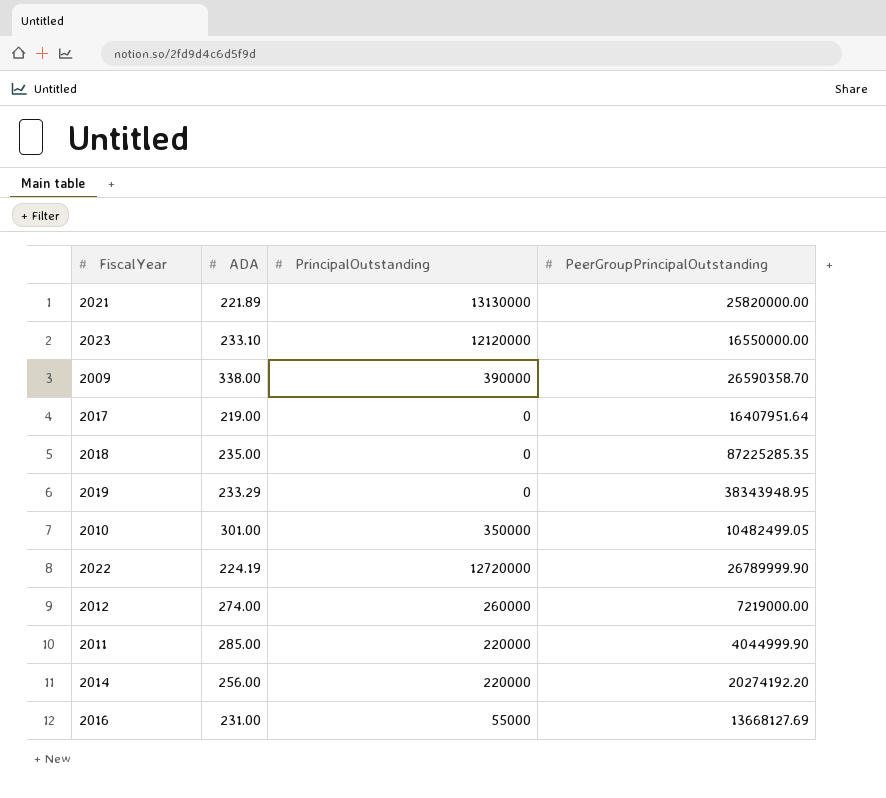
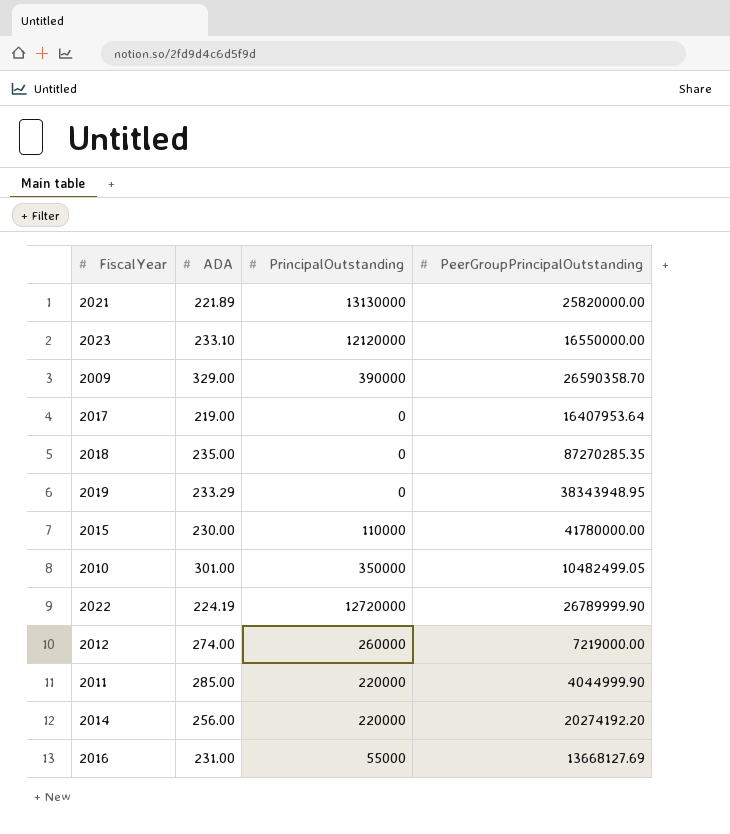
2009 | ADA: 338.00 -> 329.00
2017 | PeerGroupPrincipalOutstanding: 16407951.64 -> 16407953.64
2018 | PeerGroupPrincipalOutstanding: 87225285.35 -> 87270285.35
row 2015: none -> 230.00 | 110000 | 41780000.00

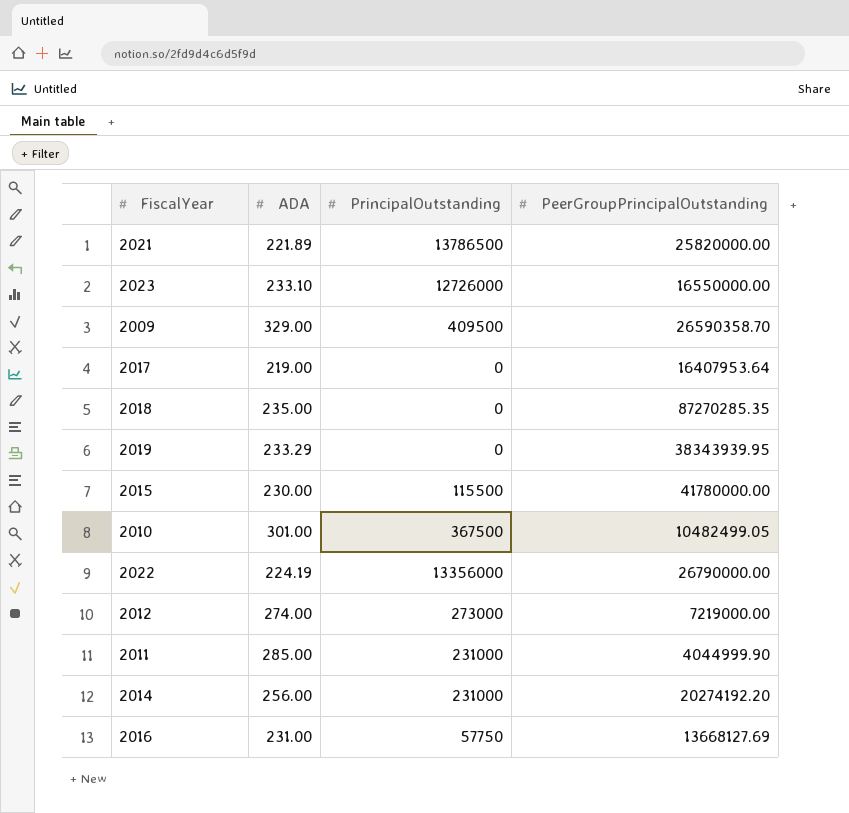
2021 | PrincipalOutstanding: 13130000 -> 13786500
2023 | PrincipalOutstanding: 12120000 -> 12726000
2009 | PrincipalOutstanding: 390000 -> 409500
2019 | PeerGroupPrincipalOutstanding: 38343948.95 -> 38343939.95
2015 | PrincipalOutstanding: 110000 -> 115500
2010 | PrincipalOutstanding: 350000 -> 367500
2022 | PrincipalOutstanding: 12720000 -> 13356000
2022 | PeerGroupPrincipalOutstanding: 26789999.90 -> 26790000.00
2012 | PrincipalOutstanding: 260000 -> 273000
2011 | PrincipalOutstanding: 220000 -> 231000
2014 | PrincipalOutstanding: 220000 -> 231000
2016 | PrincipalOutstanding: 55000 -> 57750

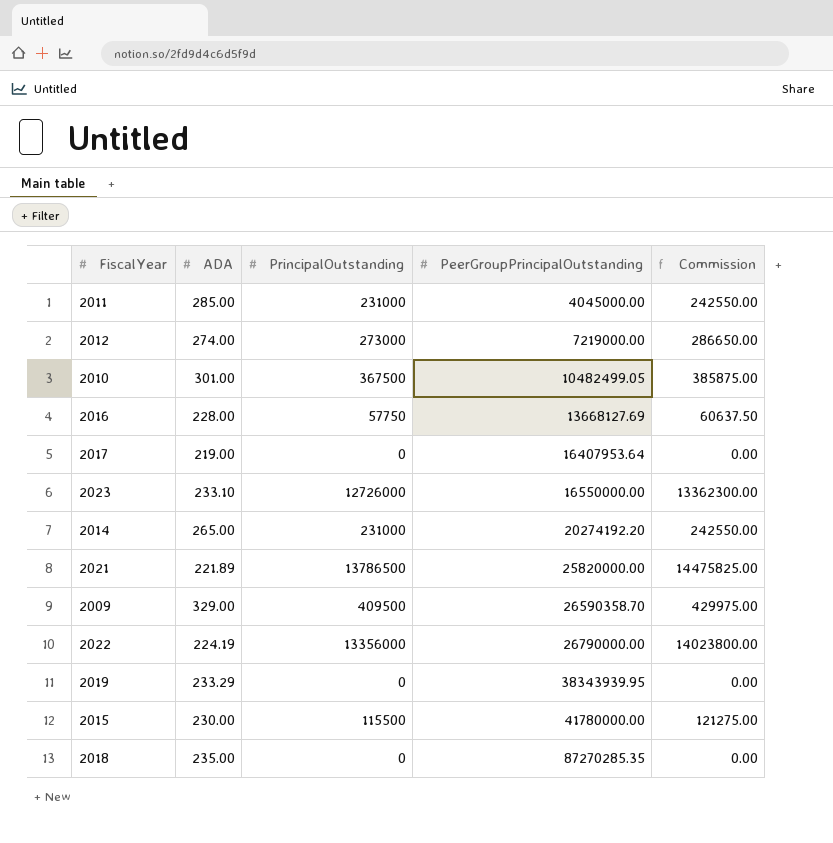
row order: none -> PeerGroupPrincipalOutstanding ascending
column Commission | formula: none -> [PrincipalOutstanding] * 1.05
2011 | PeerGroupPrincipalOutstanding: 4044999.90 -> 4045000.00
2016 | ADA: 231.00 -> 228.00
2014 | ADA: 256.00 -> 265.00

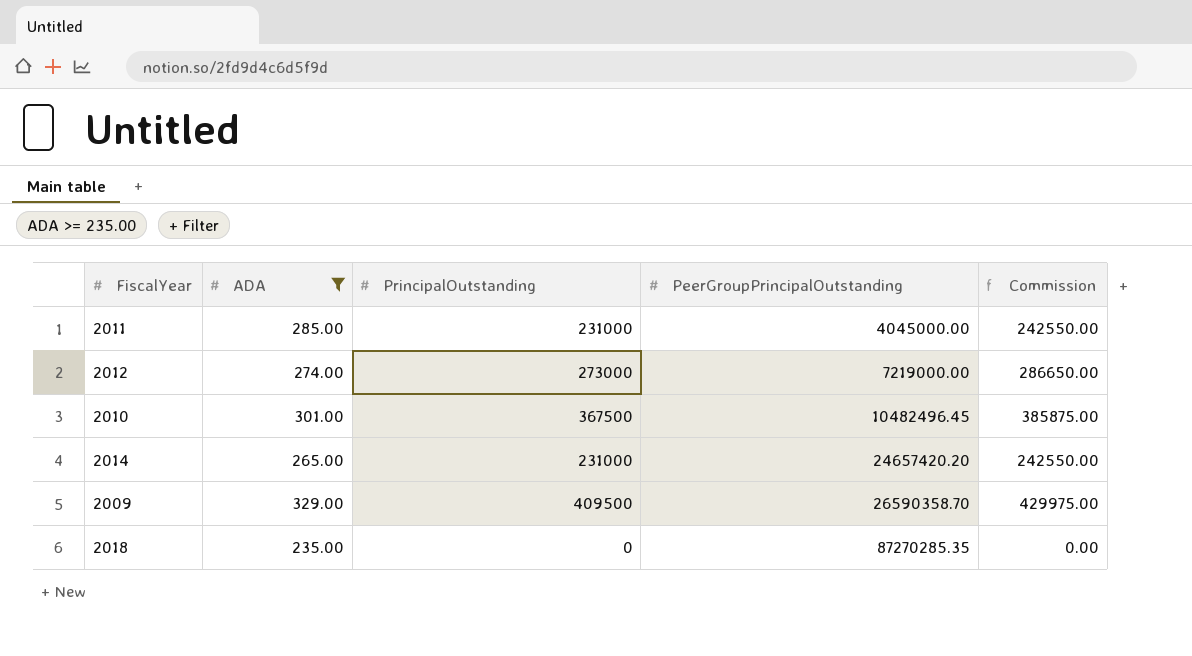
filter: none -> ADA >= 235.00
2010 | PeerGroupPrincipalOutstanding: 10482499.05 -> 10482496.45
2014 | PeerGroupPrincipalOutstanding: 20274192.20 -> 24657420.20

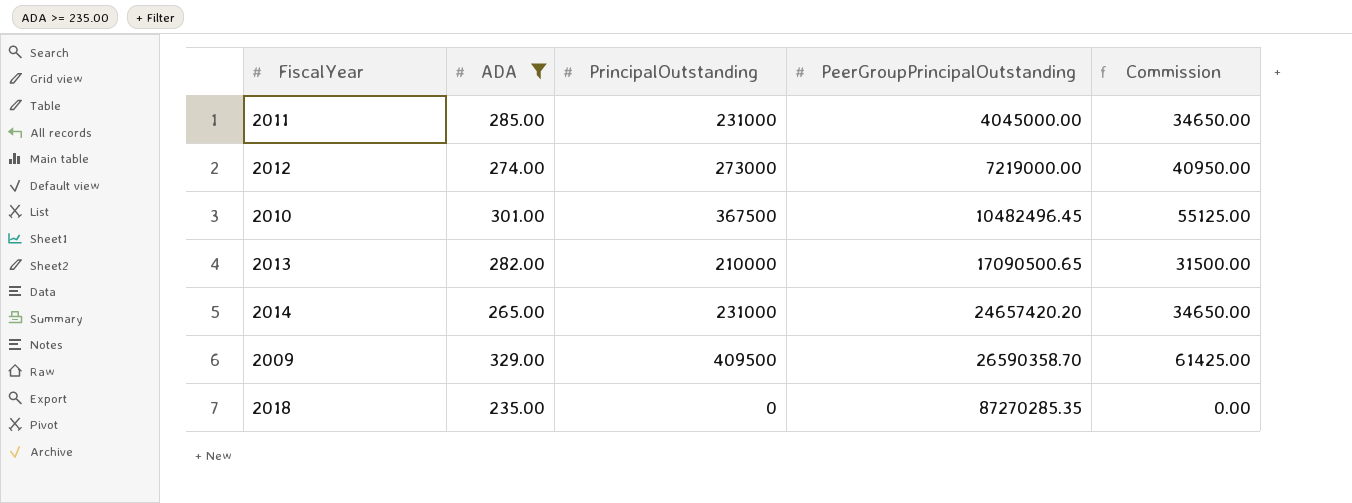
column Commission | formula: [PrincipalOutstanding] * 1.05 -> [PrincipalOutstanding] * 0.15
row 2013: none -> 282.00 | 210000 | 17090500.65 | 31500.00

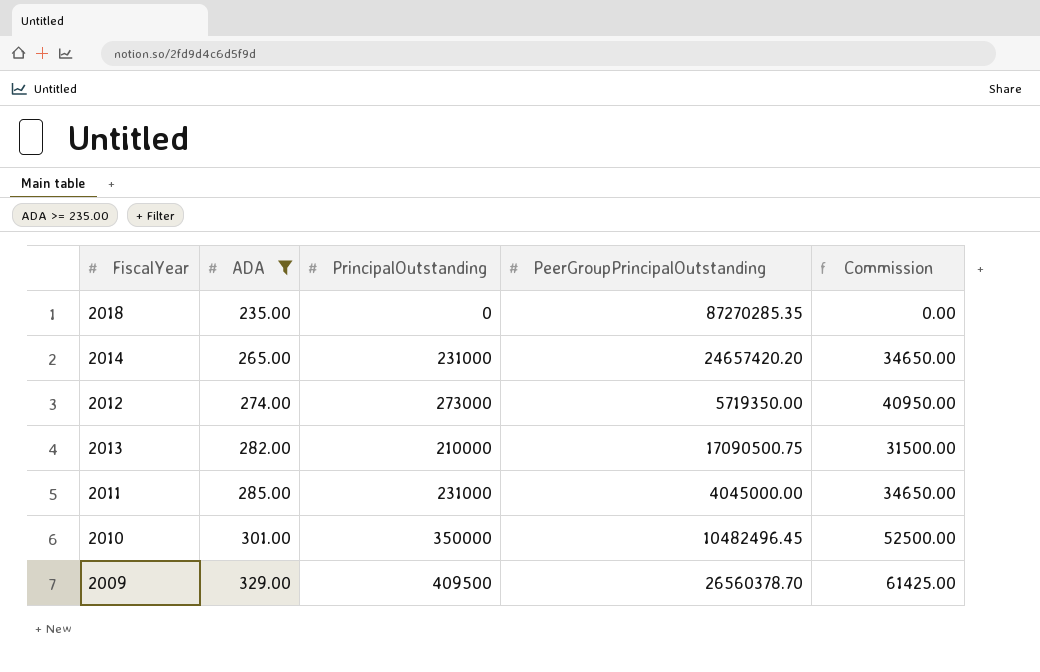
row order: PeerGroupPrincipalOutstanding ascending -> ADA ascending
2012 | PeerGroupPrincipalOutstanding: 7219000.00 -> 5719350.00
2013 | PeerGroupPrincipalOutstanding: 17090500.65 -> 17090500.75
2010 | PrincipalOutstanding: 367500 -> 350000
2010 | Commission: 55125.00 -> 52500.00
2009 | PeerGroupPrincipalOutstanding: 26590358.70 -> 26560378.70

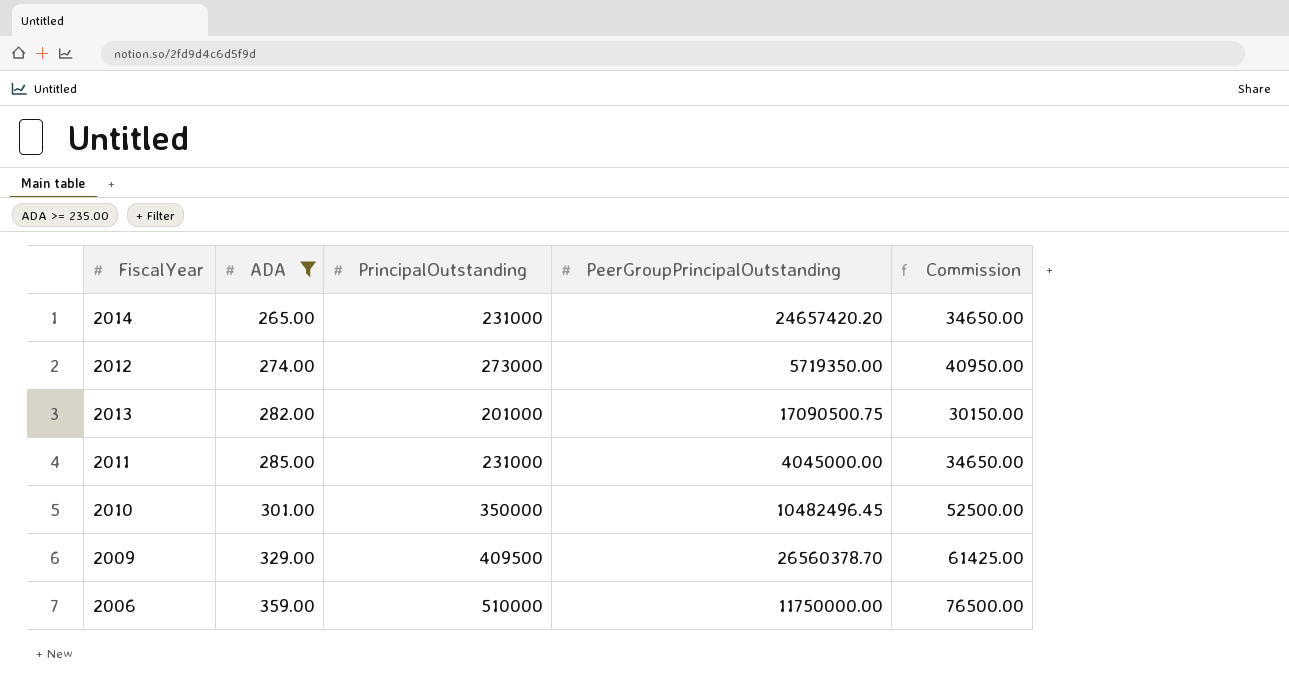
row 2018: 235.00 | 0 | 87270285.35 | 0.00 -> none
2013 | PrincipalOutstanding: 210000 -> 201000
2013 | Commission: 31500.00 -> 30150.00
row 2006: none -> 359.00 | 510000 | 11750000.00 | 76500.00

